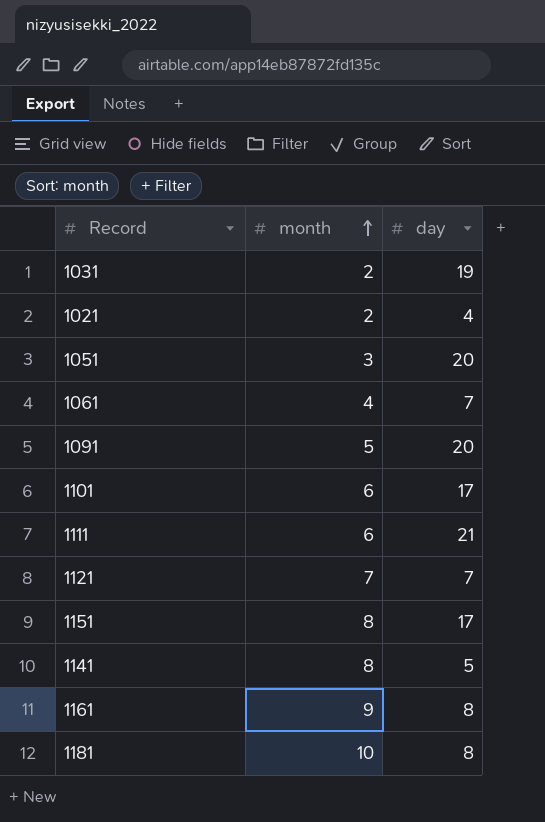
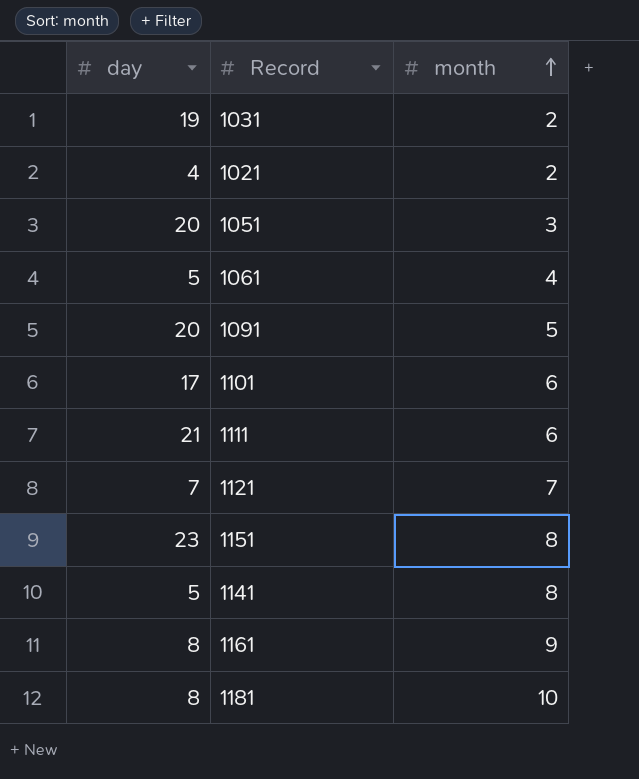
column day | position: 3 -> 1
1061 | day: 7 -> 5
1151 | day: 17 -> 23

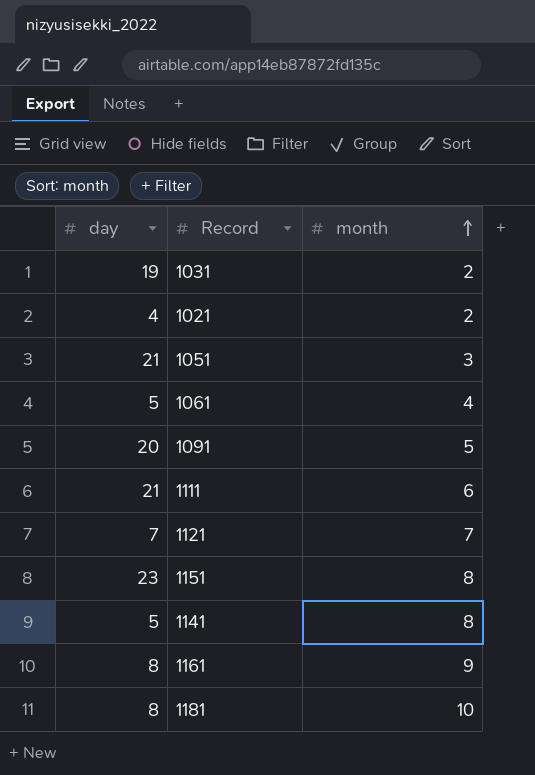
row 1101: 17 | 6 -> none
1051 | day: 20 -> 21

